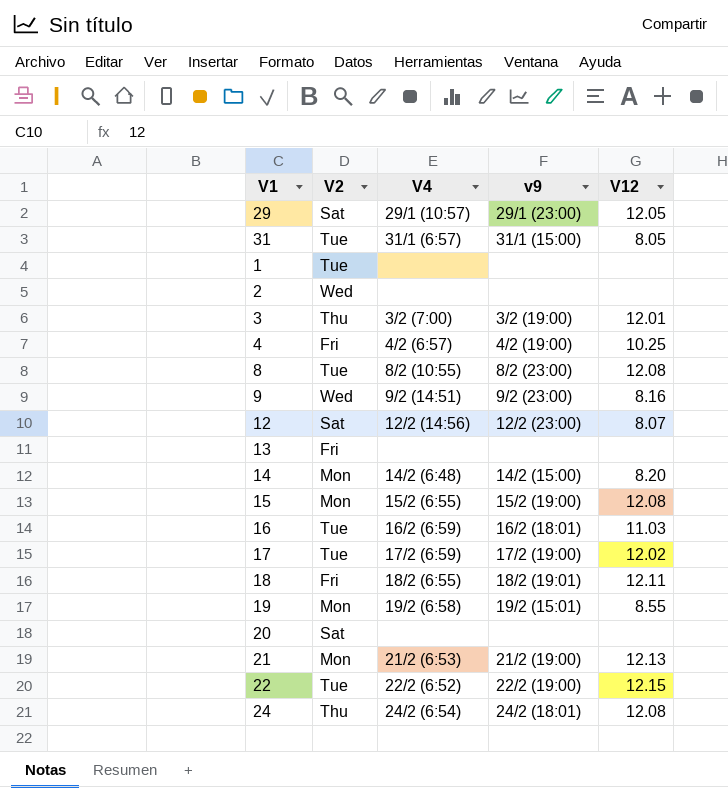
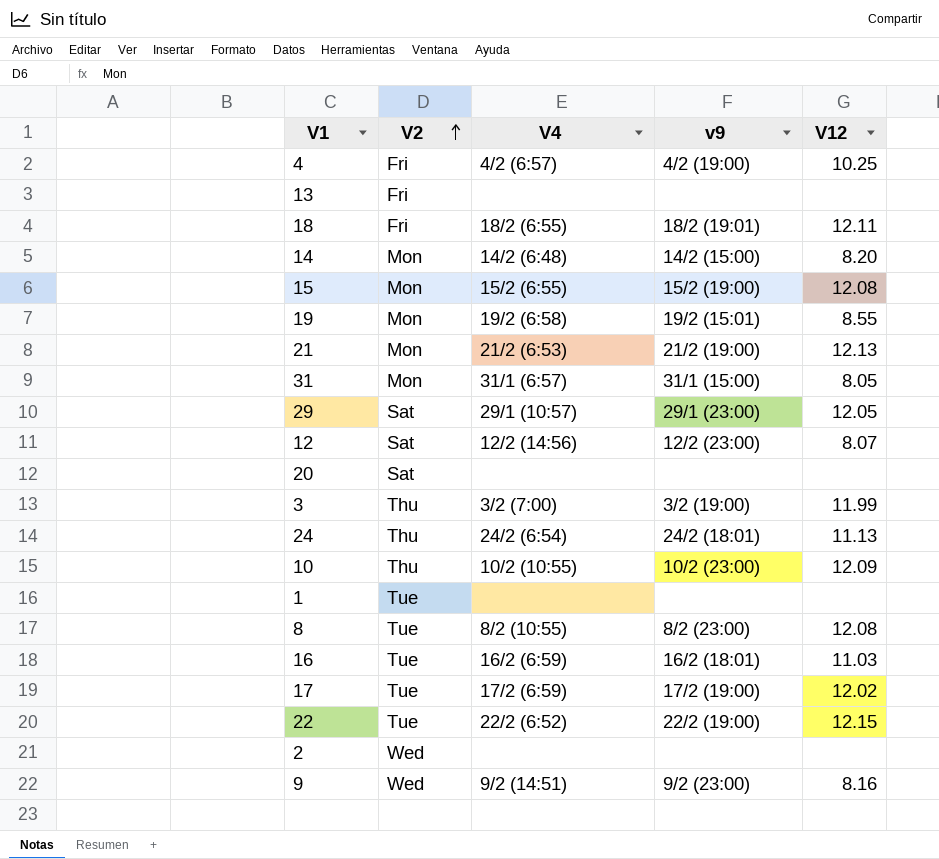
row order: none -> V2 ascending
31 | V2: Tue -> Mon
3 | V12: 12.01 -> 11.99
24 | V12: 12.08 -> 11.13
row 10: none -> Thu | 10/2 (10:55) | 10/2 (23:00) | 12.09

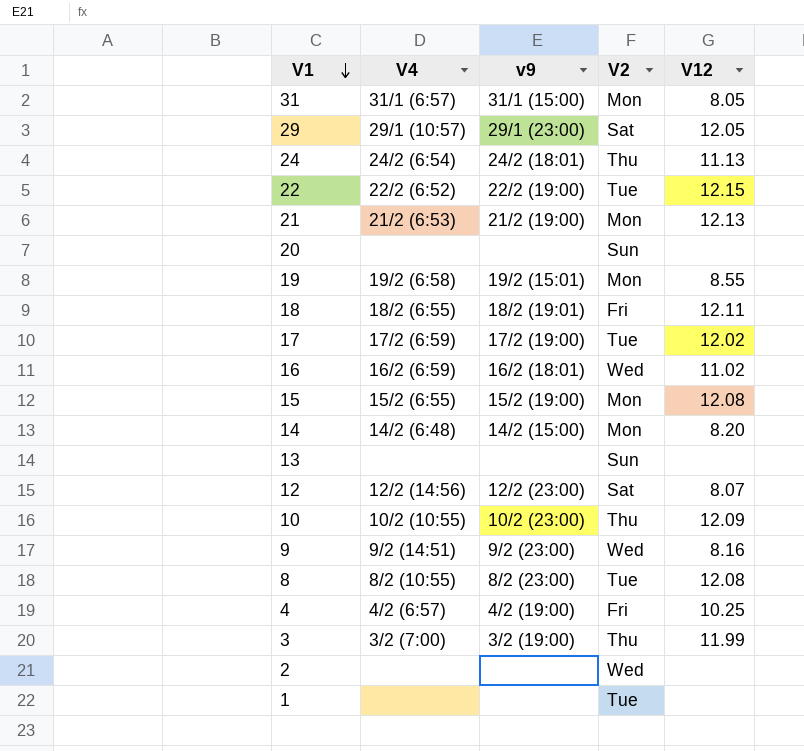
row order: V2 ascending -> V1 descending
column V2 | position: 2 -> 4
20 | V2: Sat -> Sun
16 | V2: Tue -> Wed
16 | V12: 11.03 -> 11.02
13 | V2: Fri -> Sun

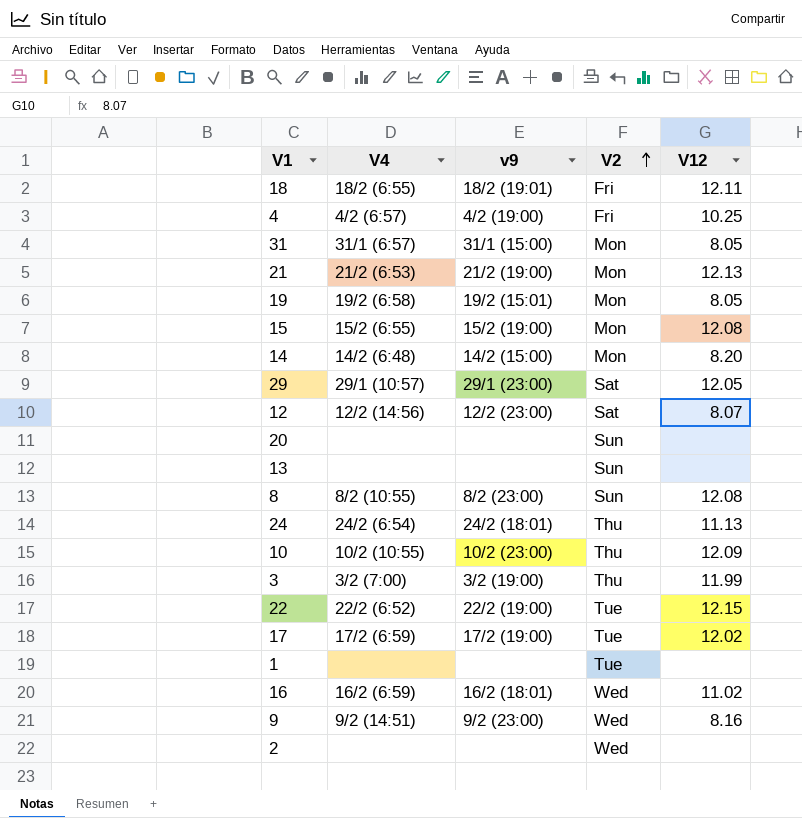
row order: V1 descending -> V2 ascending
19 | V12: 8.55 -> 8.05
8 | V2: Tue -> Sun

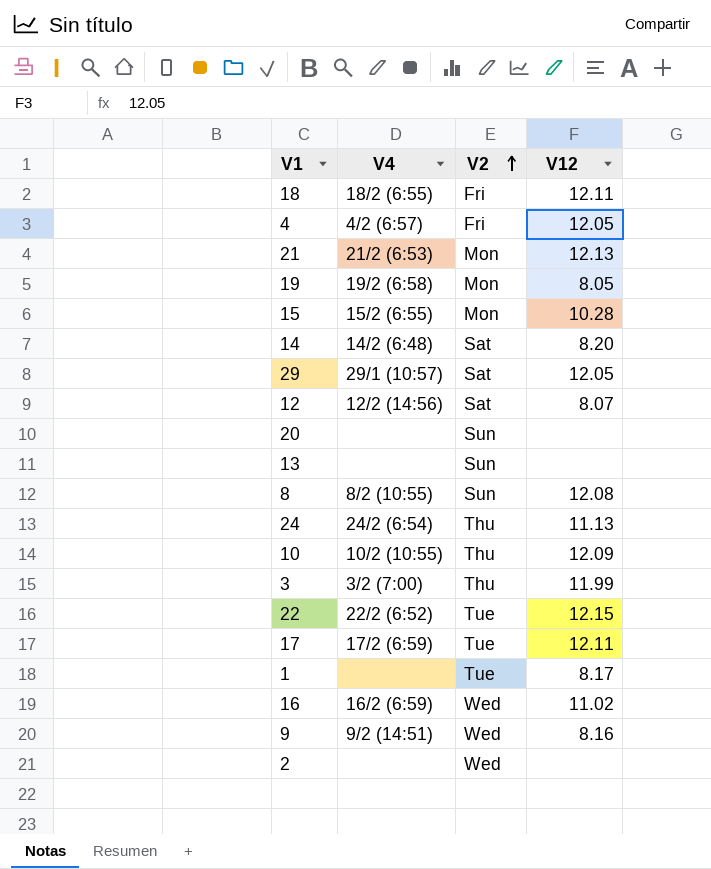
column v9 | position: 3 -> none
row 31: 31/1 (6:57) | 31/1 (15:00) | Mon | 8.05 -> none
4 | V12: 10.25 -> 12.05
15 | V12: 12.08 -> 10.28
14 | V2: Mon -> Sat
17 | V12: 12.02 -> 12.11
1 | V12: none -> 8.17

